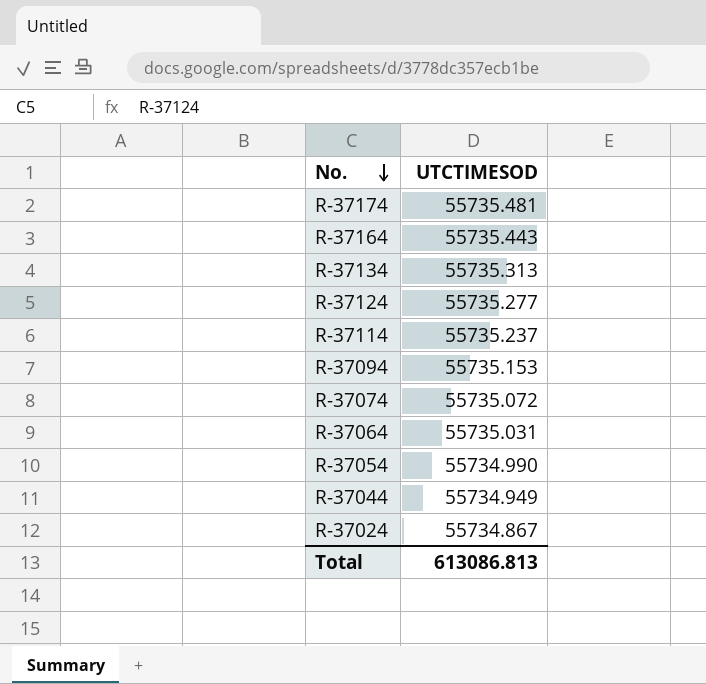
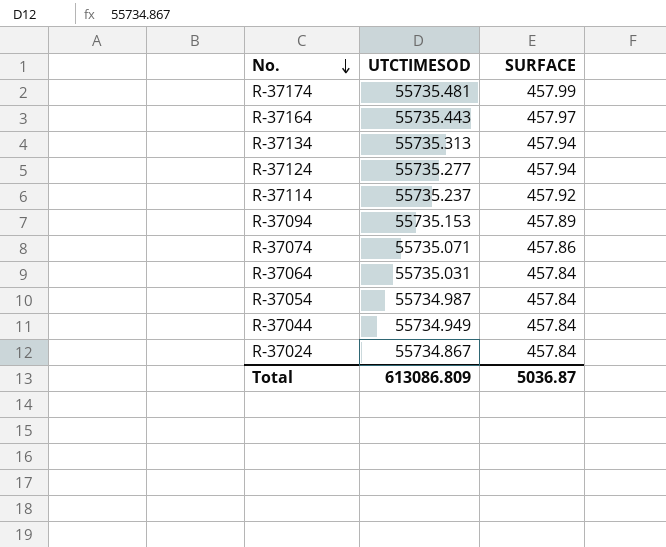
column SURFACE | position: none -> 3
R-37074 | UTCTIMESOD: 55735.072 -> 55735.071
R-37054 | UTCTIMESOD: 55734.990 -> 55734.987
Total | UTCTIMESOD: 613086.813 -> 613086.809

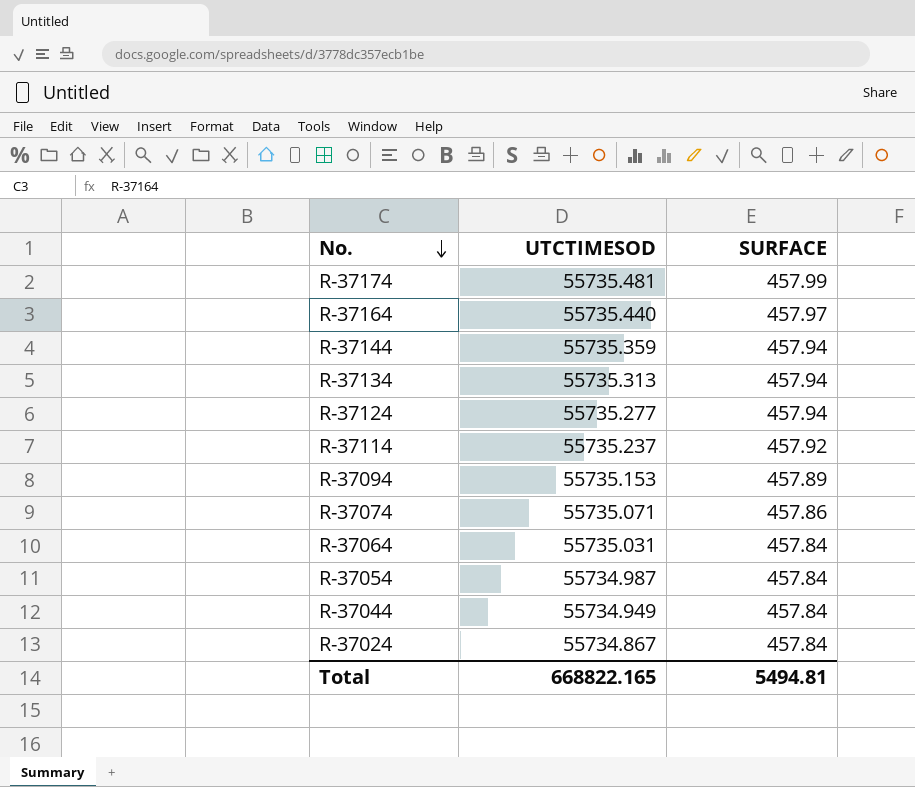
R-37164 | UTCTIMESOD: 55735.443 -> 55735.440
row R-37144: none -> 55735.359 | 457.94
Total | UTCTIMESOD: 613086.809 -> 668822.165
Total | SURFACE: 5036.87 -> 5494.81

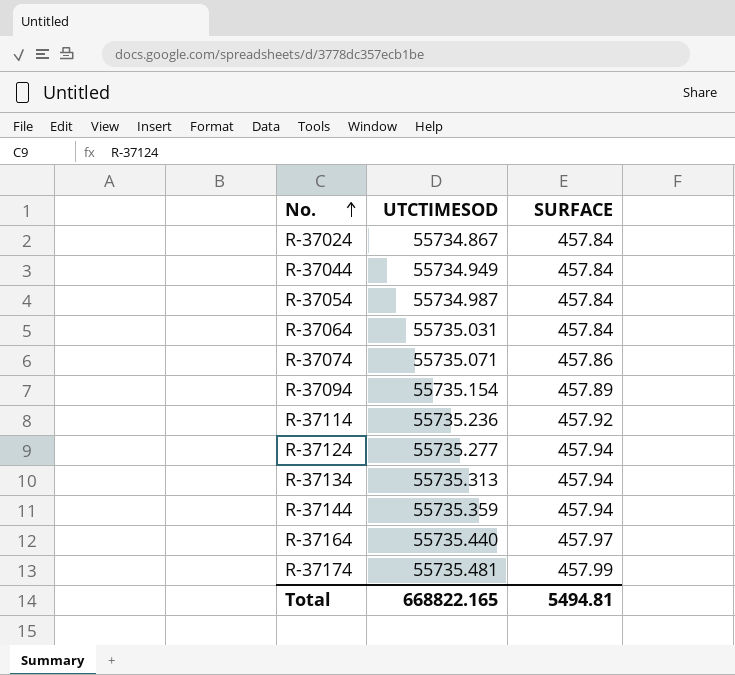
row order: No. descending -> No. ascending
R-37094 | UTCTIMESOD: 55735.153 -> 55735.154
R-37114 | UTCTIMESOD: 55735.237 -> 55735.236

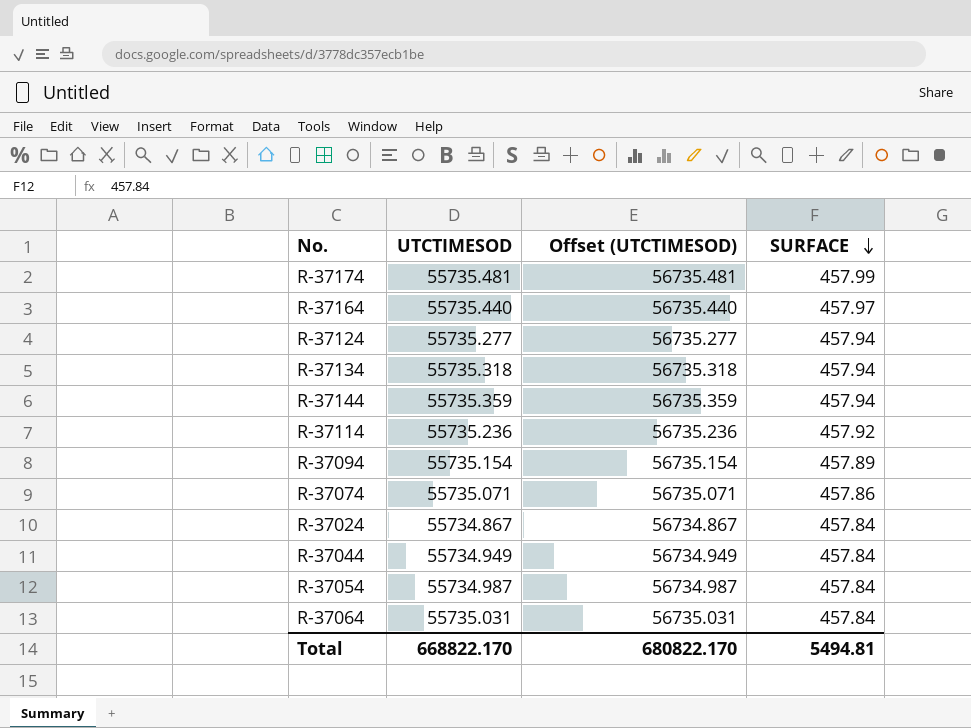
row order: No. ascending -> SURFACE descending
column Offset (UTCTIMESOD) | formula: none -> [UTCTIMESOD] + 1000
R-37134 | UTCTIMESOD: 55735.313 -> 55735.318
Total | UTCTIMESOD: 668822.165 -> 668822.170

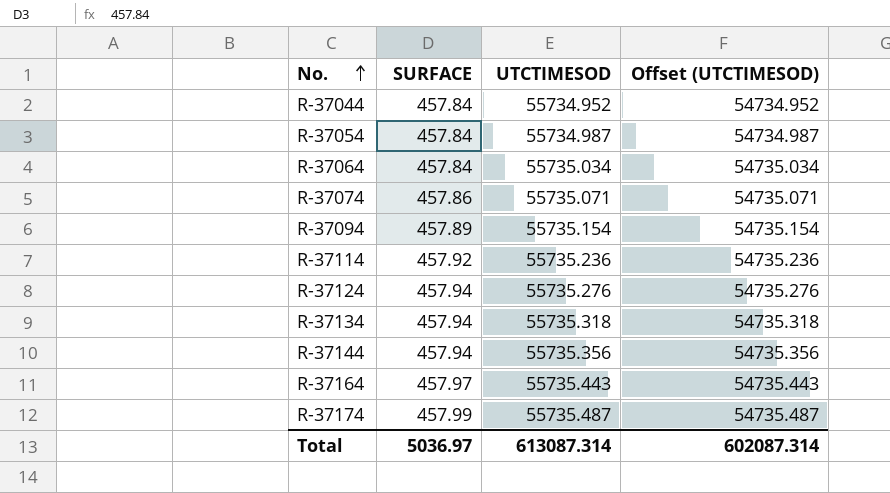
row order: SURFACE descending -> No. ascending
column SURFACE | position: 4 -> 2
column Offset (UTCTIMESOD) | formula: [UTCTIMESOD] + 1000 -> [UTCTIMESOD] - 1000
row R-37024: 55734.867 | 56734.867 | 457.84 -> none
R-37044 | UTCTIMESOD: 55734.949 -> 55734.952
R-37064 | UTCTIMESOD: 55735.031 -> 55735.034
R-37124 | UTCTIMESOD: 55735.277 -> 55735.276
R-37144 | UTCTIMESOD: 55735.359 -> 55735.356
R-37164 | UTCTIMESOD: 55735.440 -> 55735.443
R-37174 | UTCTIMESOD: 55735.481 -> 55735.487
Total | SURFACE: 5494.81 -> 5036.97
Total | UTCTIMESOD: 668822.170 -> 613087.314
Total | Offset (UTCTIMESOD): 680822.170 -> 602087.314

